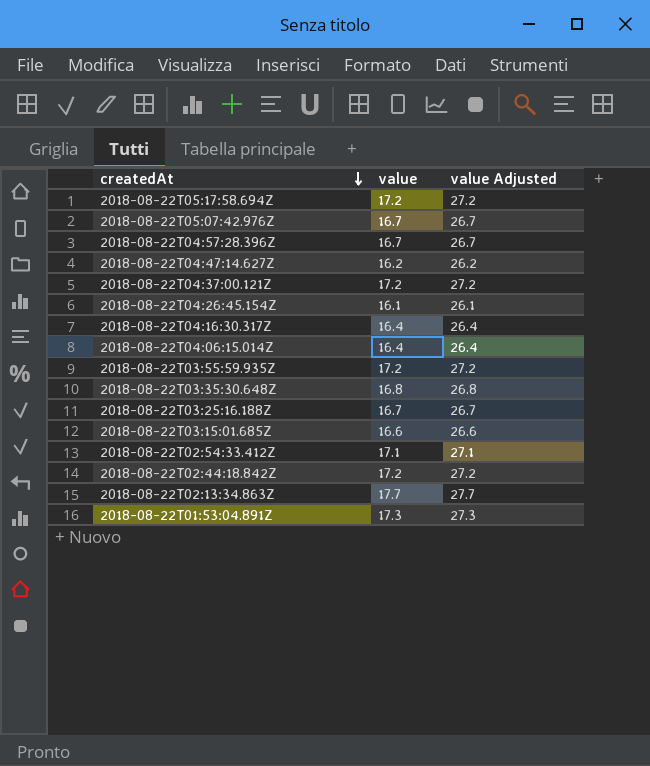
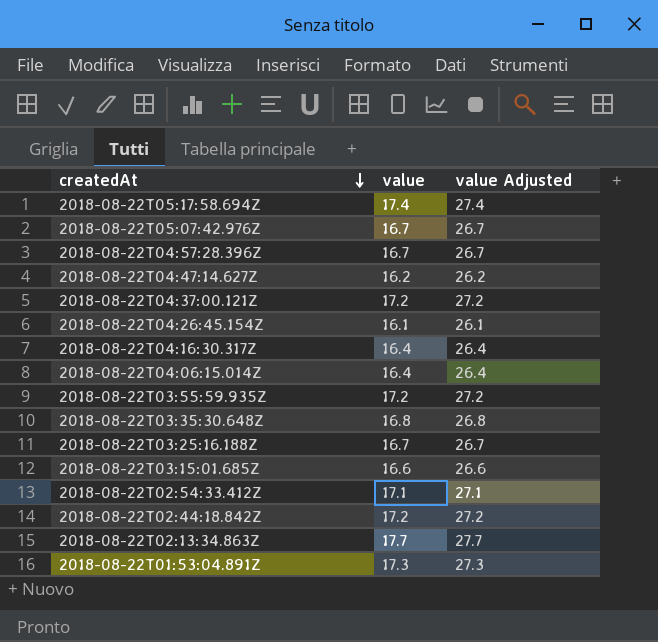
2018-08-22T05:17:58.694Z | value: 17.2 -> 17.4
2018-08-22T05:17:58.694Z | value Adjusted: 27.2 -> 27.4

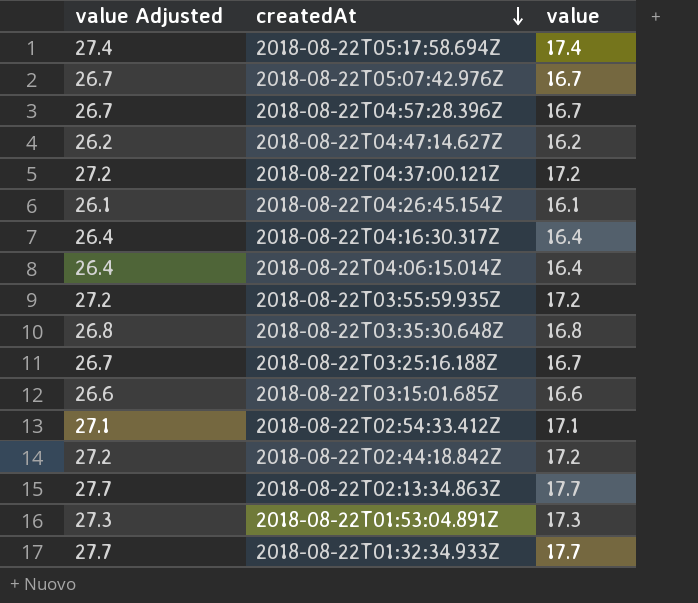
column value Adjusted | position: 3 -> 1
row 2018-08-22T01:32:34.933Z: none -> 27.7 | 17.7

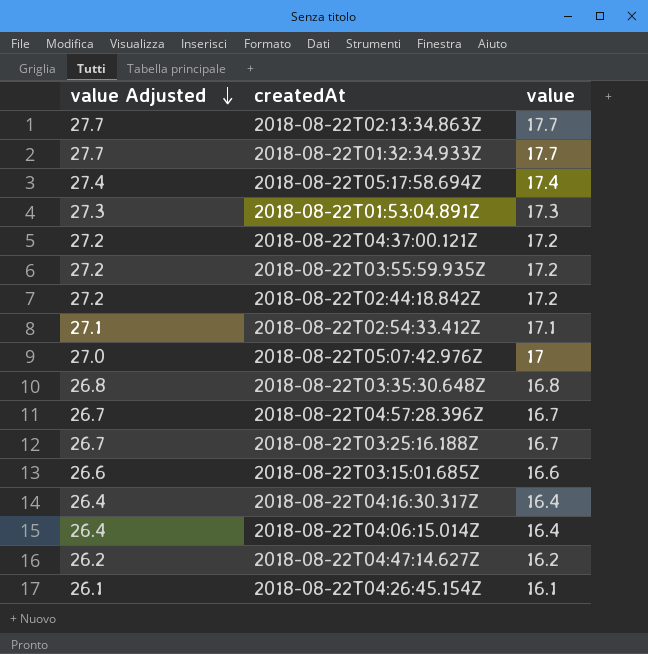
row order: createdAt descending -> value Adjusted descending
2018-08-22T05:07:42.976Z | value Adjusted: 26.7 -> 27.0
2018-08-22T05:07:42.976Z | value: 16.7 -> 17

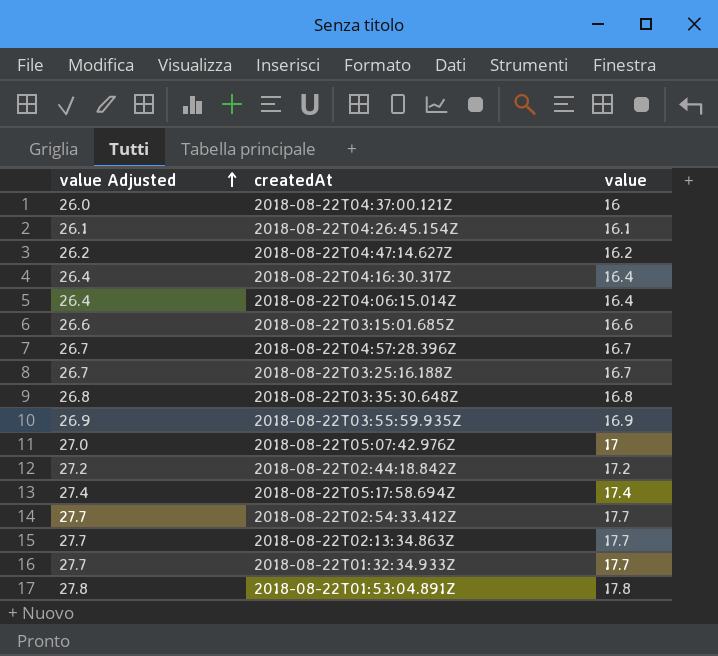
row order: value Adjusted descending -> value Adjusted ascending
2018-08-22T04:37:00.121Z | value Adjusted: 27.2 -> 26.0
2018-08-22T04:37:00.121Z | value: 17.2 -> 16
2018-08-22T03:55:59.935Z | value Adjusted: 27.2 -> 26.9
2018-08-22T03:55:59.935Z | value: 17.2 -> 16.9
2018-08-22T02:54:33.412Z | value Adjusted: 27.1 -> 27.7
2018-08-22T02:54:33.412Z | value: 17.1 -> 17.7
2018-08-22T01:53:04.891Z | value Adjusted: 27.3 -> 27.8
2018-08-22T01:53:04.891Z | value: 17.3 -> 17.8

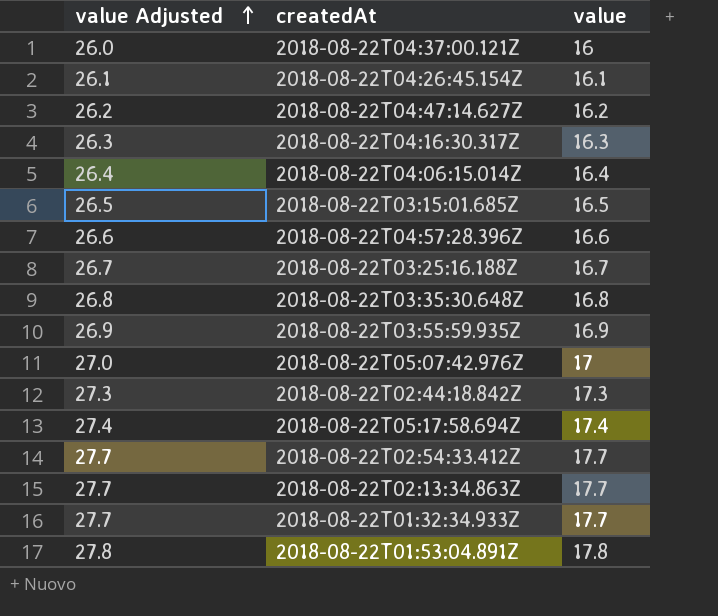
2018-08-22T04:16:30.317Z | value Adjusted: 26.4 -> 26.3
2018-08-22T04:16:30.317Z | value: 16.4 -> 16.3
2018-08-22T03:15:01.685Z | value Adjusted: 26.6 -> 26.5
2018-08-22T03:15:01.685Z | value: 16.6 -> 16.5
2018-08-22T04:57:28.396Z | value Adjusted: 26.7 -> 26.6
2018-08-22T04:57:28.396Z | value: 16.7 -> 16.6
2018-08-22T02:44:18.842Z | value Adjusted: 27.2 -> 27.3
2018-08-22T02:44:18.842Z | value: 17.2 -> 17.3

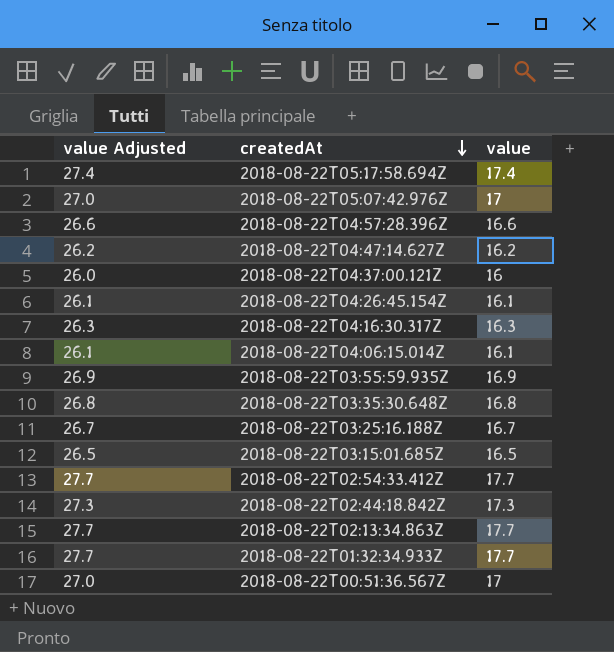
row order: value Adjusted ascending -> createdAt descending
row 2018-08-22T01:53:04.891Z: 27.8 | 17.8 -> none
2018-08-22T04:06:15.014Z | value Adjusted: 26.4 -> 26.1
2018-08-22T04:06:15.014Z | value: 16.4 -> 16.1
row 2018-08-22T00:51:36.567Z: none -> 27.0 | 17

